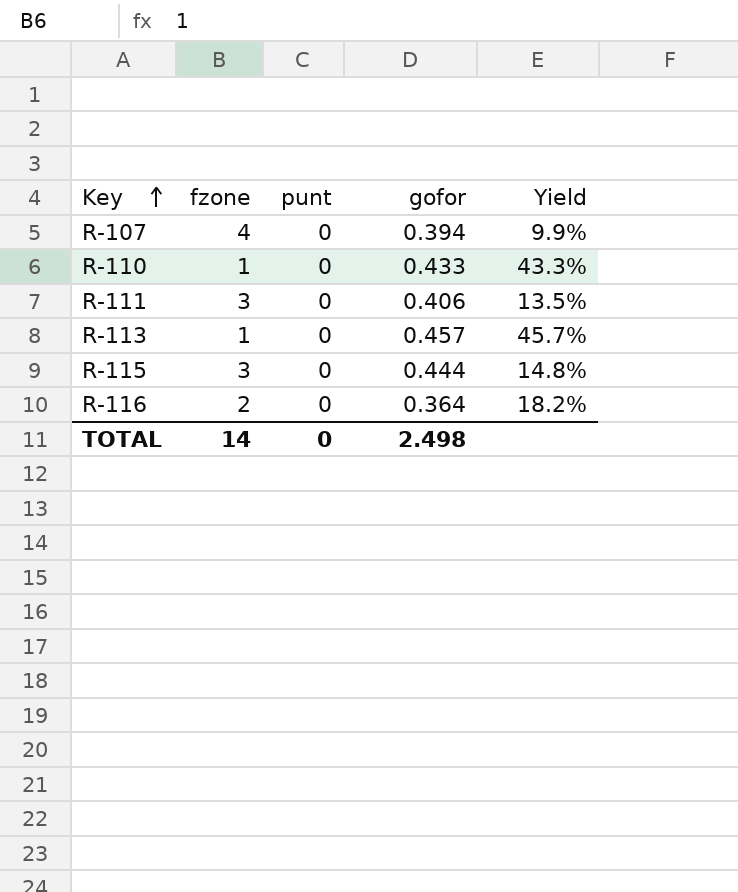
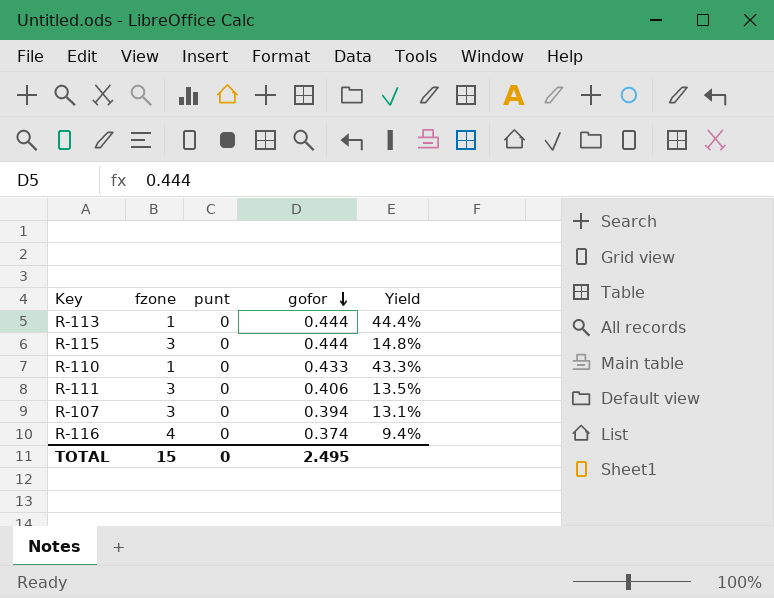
row order: Key ascending -> gofor descending
R-113 | gofor: 0.457 -> 0.444
R-113 | Yield: 45.7% -> 44.4%
R-107 | fzone: 4 -> 3
R-107 | Yield: 9.9% -> 13.1%
R-116 | fzone: 2 -> 4
R-116 | gofor: 0.364 -> 0.374
R-116 | Yield: 18.2% -> 9.4%
TOTAL | fzone: 14 -> 15
TOTAL | gofor: 2.498 -> 2.495

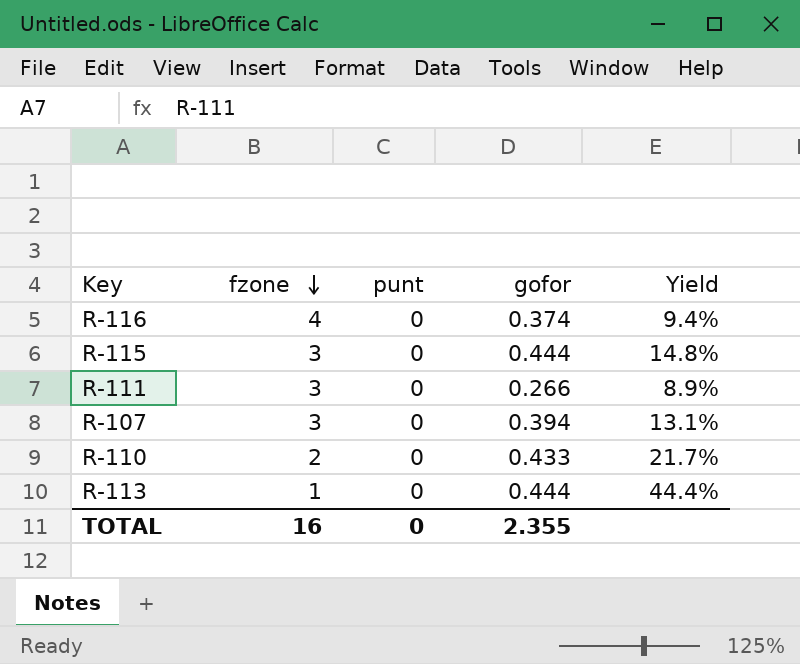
row order: gofor descending -> fzone descending
R-111 | gofor: 0.406 -> 0.266
R-111 | Yield: 13.5% -> 8.9%
R-110 | fzone: 1 -> 2
R-110 | Yield: 43.3% -> 21.7%
TOTAL | fzone: 15 -> 16
TOTAL | gofor: 2.495 -> 2.355

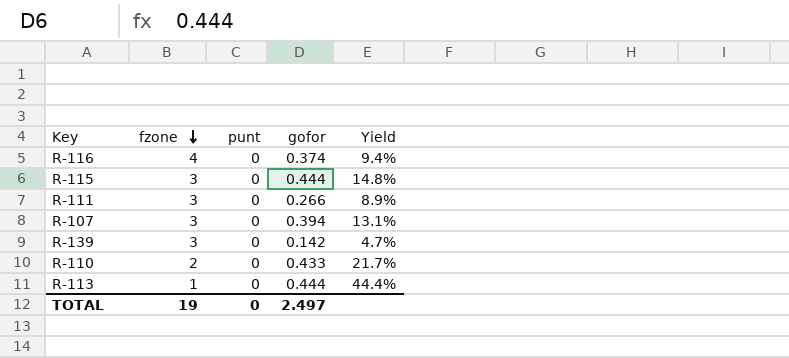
row R-139: none -> 3 | 0 | 0.142 | 4.7%
TOTAL | fzone: 16 -> 19
TOTAL | gofor: 2.355 -> 2.497

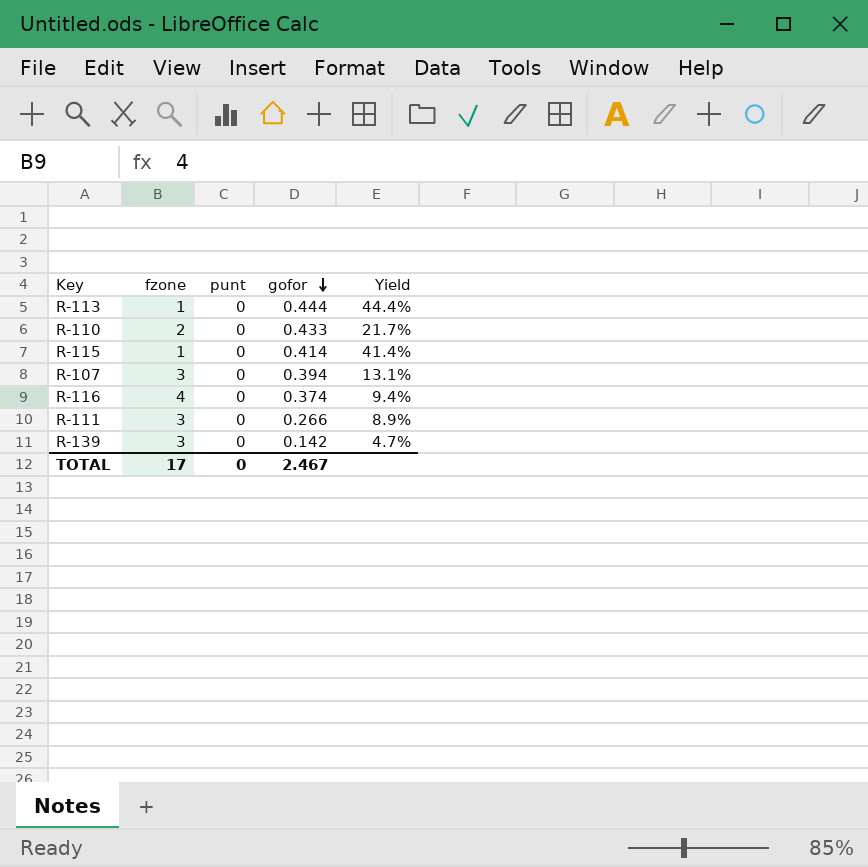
row order: fzone descending -> gofor descending
R-115 | fzone: 3 -> 1
R-115 | gofor: 0.444 -> 0.414
R-115 | Yield: 14.8% -> 41.4%
TOTAL | fzone: 19 -> 17
TOTAL | gofor: 2.497 -> 2.467

